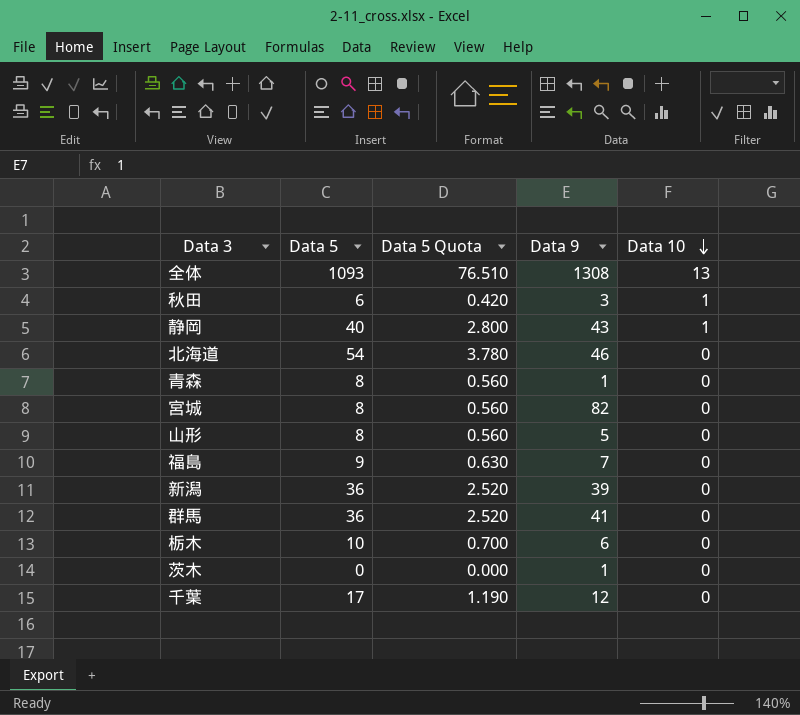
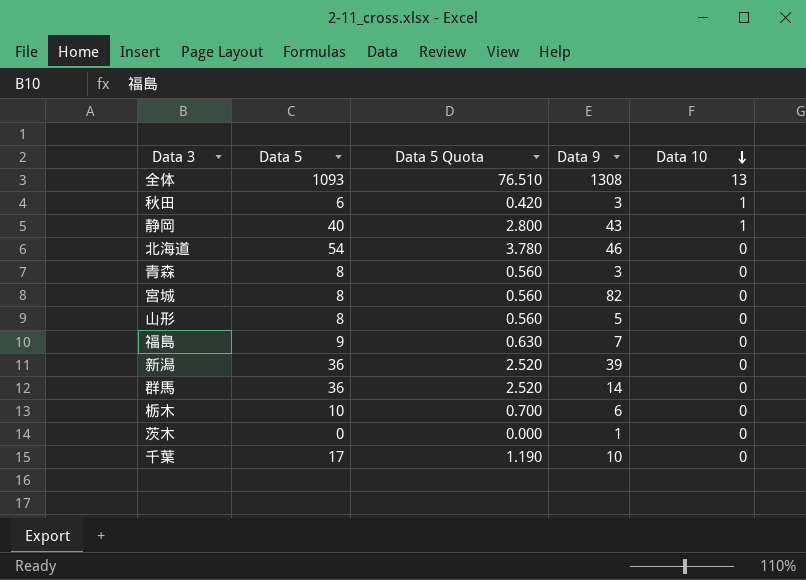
青森 | Data 9: 1 -> 3
群馬 | Data 9: 41 -> 14
千葉 | Data 9: 12 -> 10

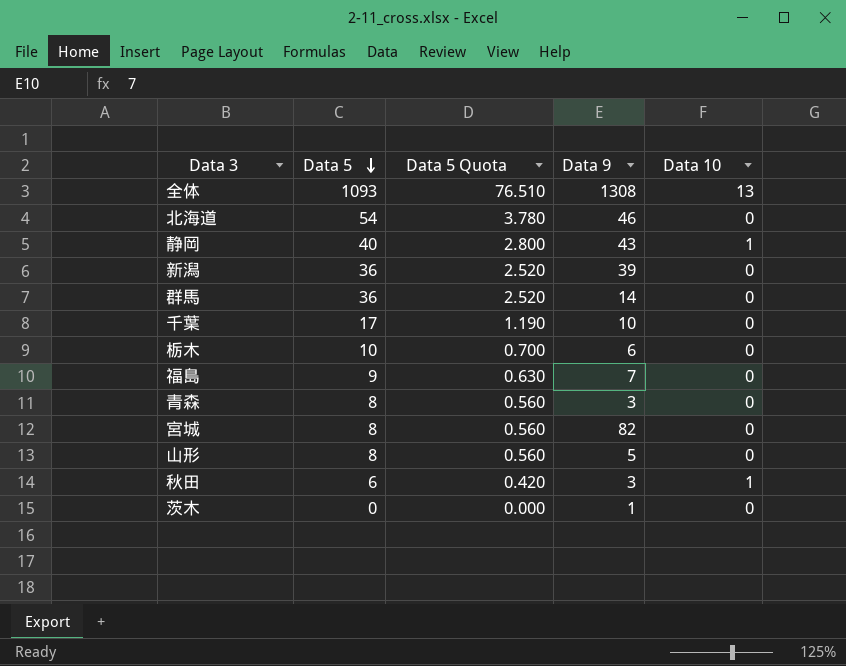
row order: Data 10 descending -> Data 5 descending

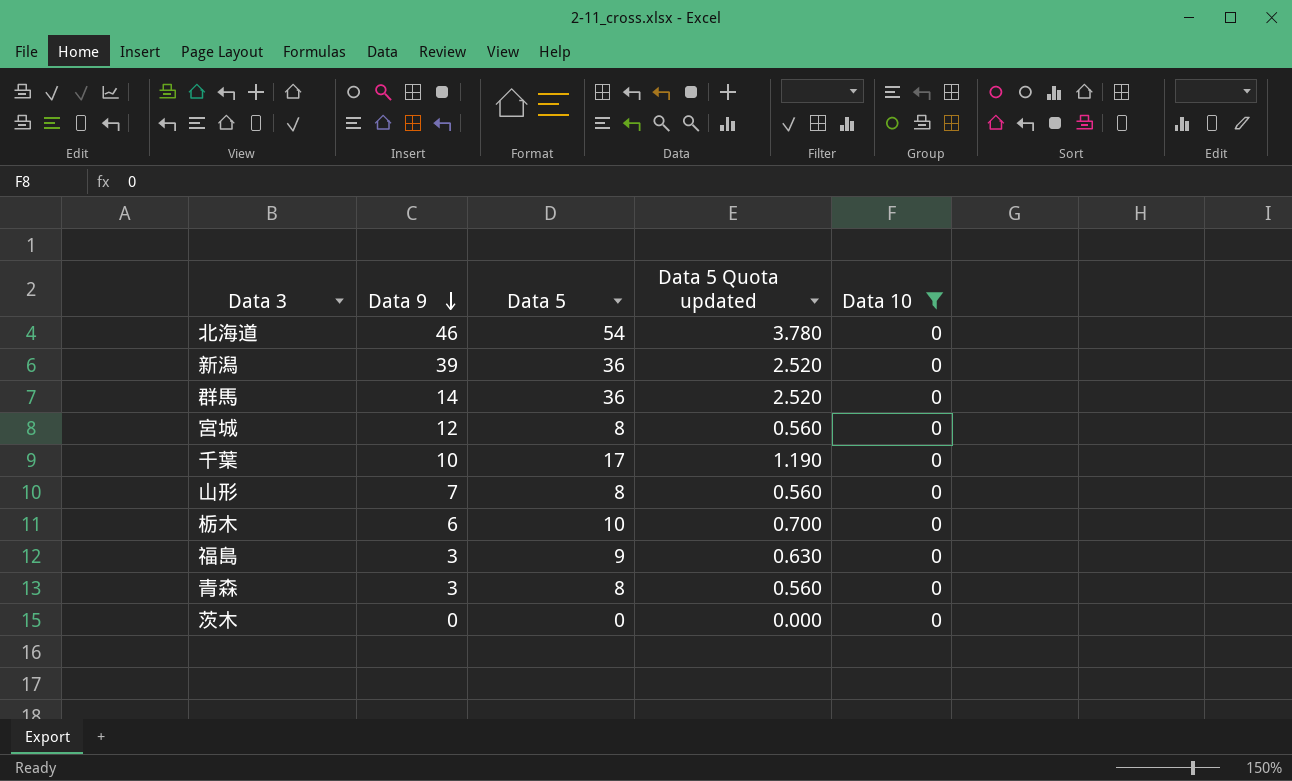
filter: none -> Data 10 = 0
row order: Data 5 descending -> Data 9 descending
column Data 9 | position: 4 -> 2
column name: Data 5 Quota -> Data 5 Quota updated
宮城 | Data 9: 82 -> 12
山形 | Data 9: 5 -> 7
福島 | Data 9: 7 -> 3
茨木 | Data 9: 1 -> 0

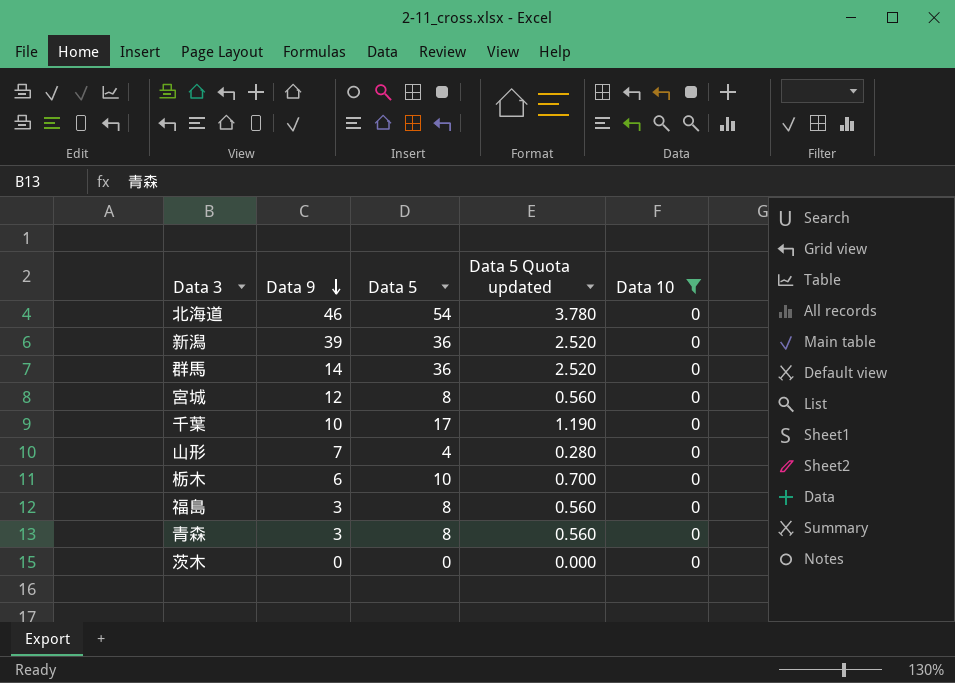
山形 | Data 5: 8 -> 4
山形 | Data 5 Quota updated: 0.560 -> 0.280
福島 | Data 5: 9 -> 8
福島 | Data 5 Quota updated: 0.630 -> 0.560

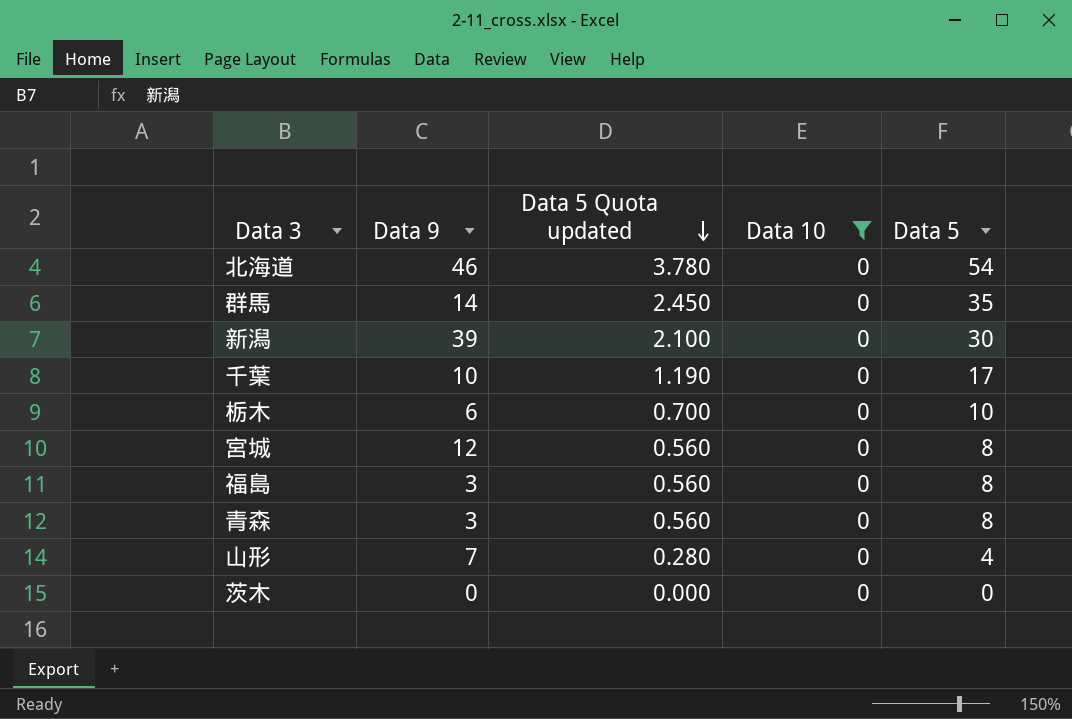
row order: Data 9 descending -> Data 5 Quota updated descending
column Data 5 | position: 3 -> 5
群馬 | Data 5 Quota updated: 2.520 -> 2.450
群馬 | Data 5: 36 -> 35
新潟 | Data 5 Quota updated: 2.520 -> 2.100
新潟 | Data 5: 36 -> 30

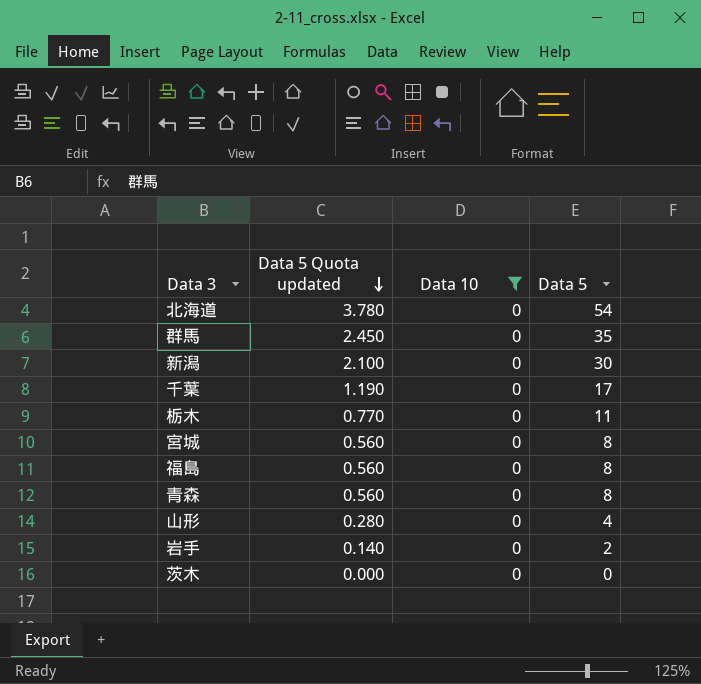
column Data 9 | position: 2 -> none
栃木 | Data 5 Quota updated: 0.700 -> 0.770
栃木 | Data 5: 10 -> 11
row 岩手: none -> 0.140 | 0 | 2

